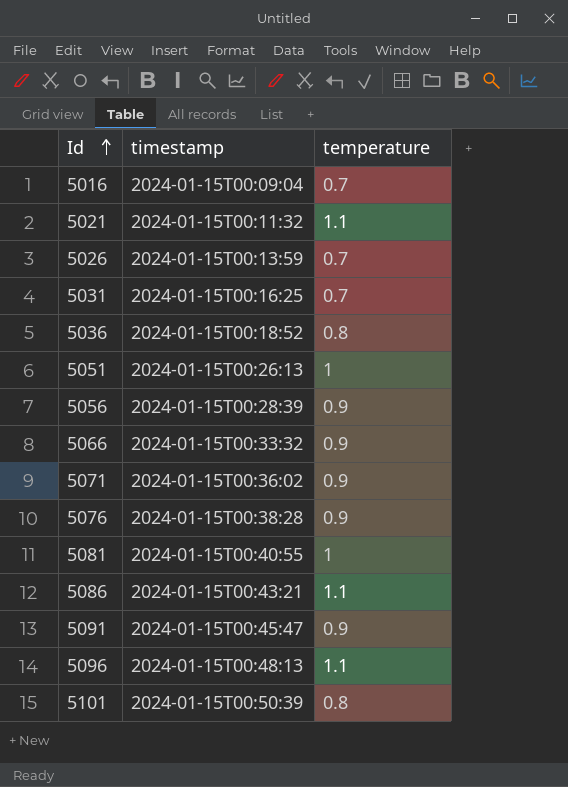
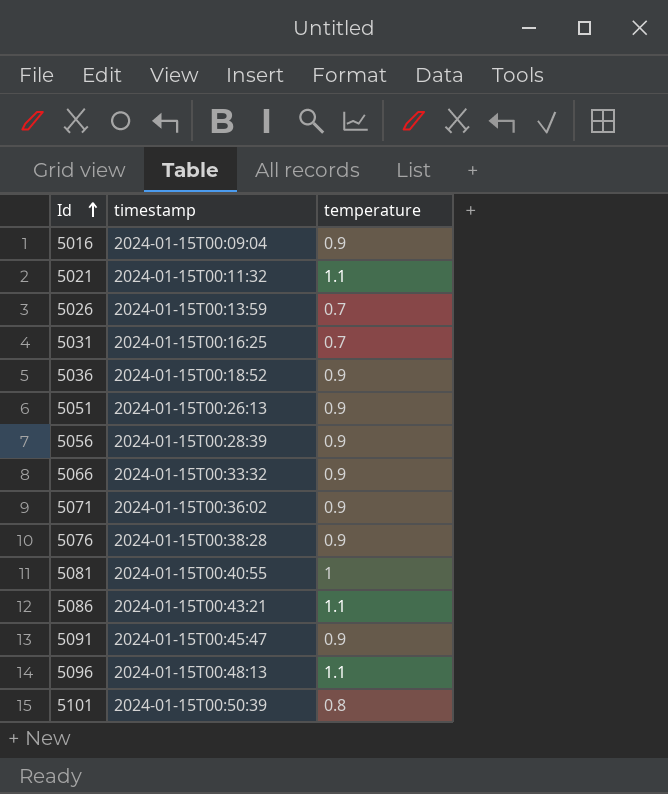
5016 | temperature: 0.7 -> 0.9
5036 | temperature: 0.8 -> 0.9
5051 | temperature: 1 -> 0.9

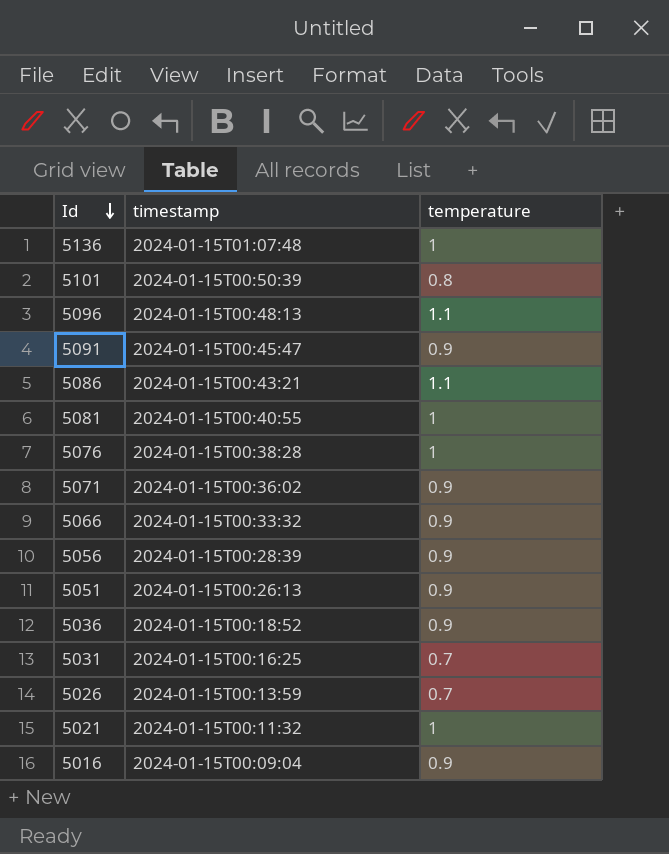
row order: Id ascending -> Id descending
row 5136: none -> 2024-01-15T01:07:48 | 1
5076 | temperature: 0.9 -> 1
5021 | temperature: 1.1 -> 1

